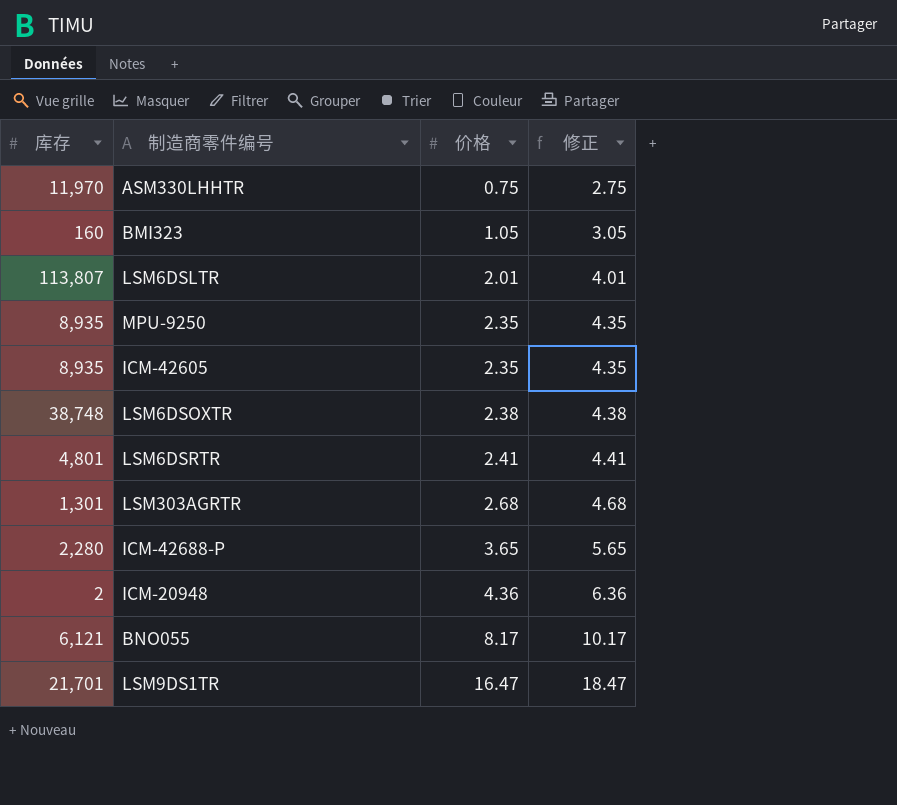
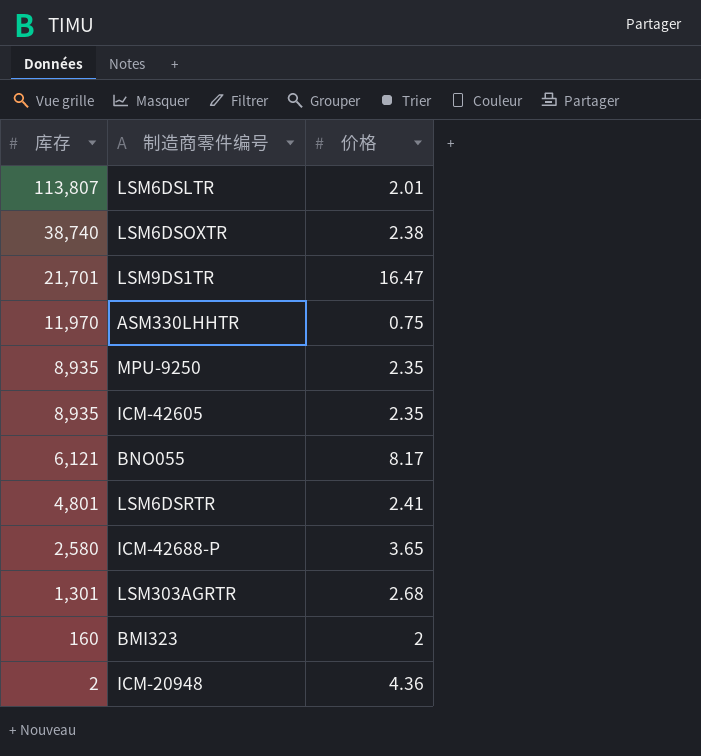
row order: 价格 ascending -> 库存 descending
column 修正 | formula: [价格] + 2 -> none
LSM6DSOXTR | 库存: 38,748 -> 38,740
ICM-42688-P | 库存: 2,280 -> 2,580
BMI323 | 价格: 1.05 -> 2

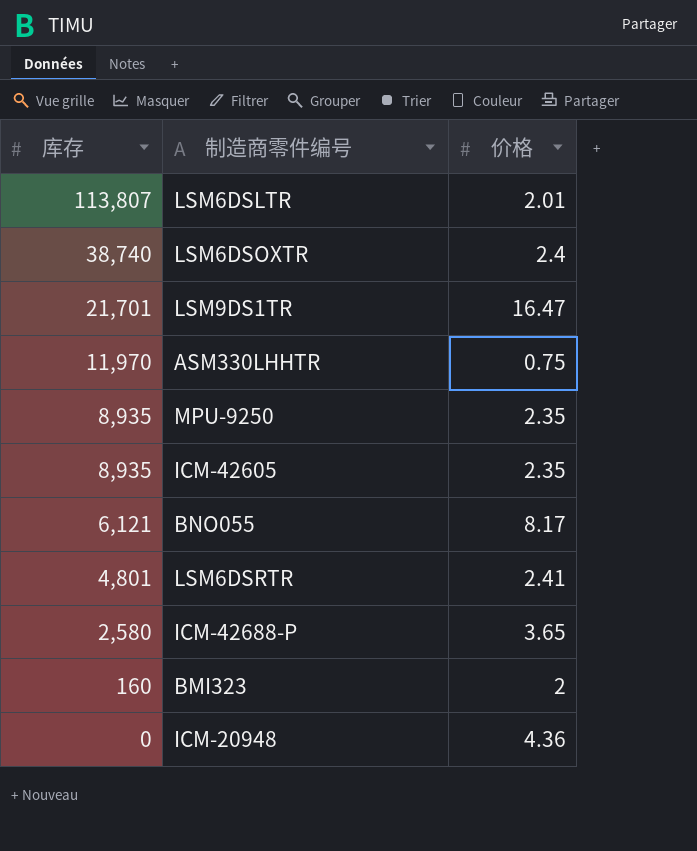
row LSM303AGRTR: 1,301 | 2.68 -> none
LSM6DSOXTR | 价格: 2.38 -> 2.4
ICM-20948 | 库存: 2 -> 0

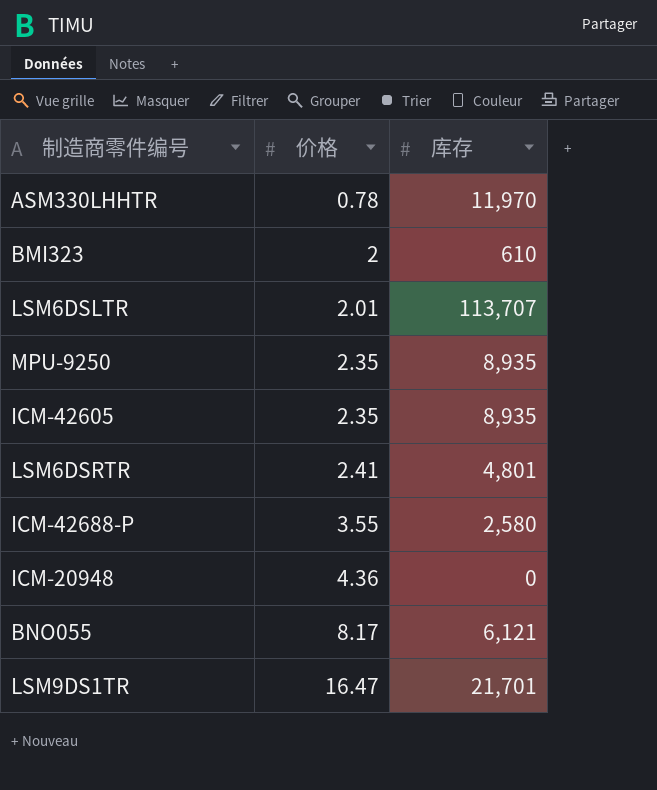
row order: 库存 descending -> 价格 ascending
column 库存 | position: 1 -> 3
row LSM6DSOXTR: 38,740 | 2.4 -> none
ASM330LHHTR | 价格: 0.75 -> 0.78
BMI323 | 库存: 160 -> 610
LSM6DSLTR | 库存: 113,807 -> 113,707
ICM-42688-P | 价格: 3.65 -> 3.55

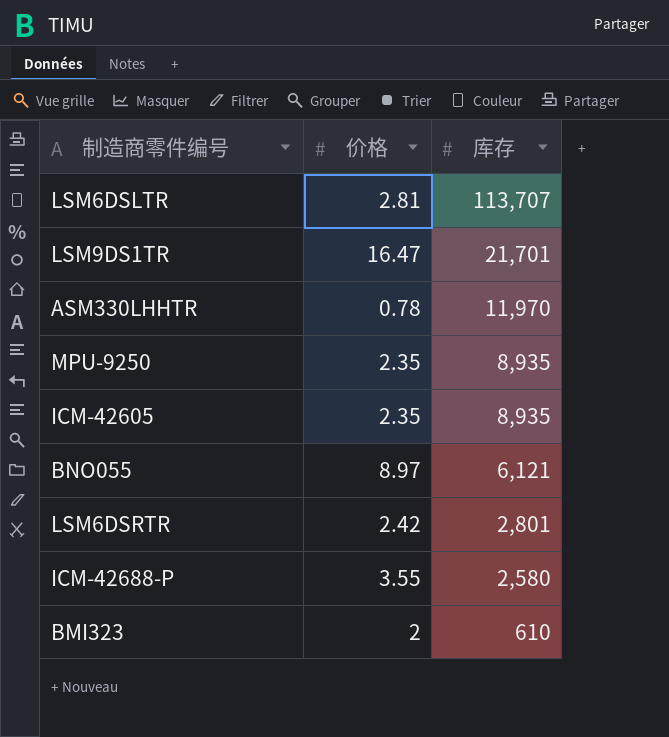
row order: 价格 ascending -> 库存 descending
row ICM-20948: 4.36 | 0 -> none
LSM6DSLTR | 价格: 2.01 -> 2.81
BNO055 | 价格: 8.17 -> 8.97
LSM6DSRTR | 价格: 2.41 -> 2.42
LSM6DSRTR | 库存: 4,801 -> 2,801

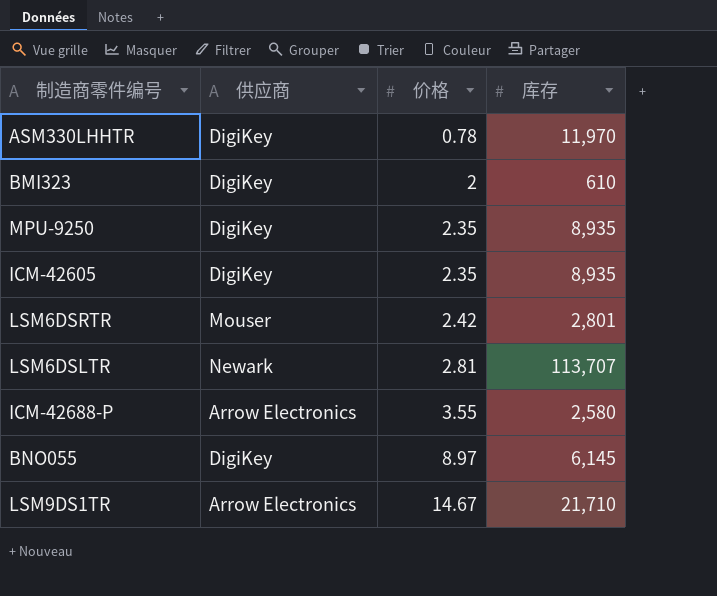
row order: 库存 descending -> 价格 ascending
column 供应商 | position: none -> 2
BNO055 | 库存: 6,121 -> 6,145
LSM9DS1TR | 价格: 16.47 -> 14.67
LSM9DS1TR | 库存: 21,701 -> 21,710

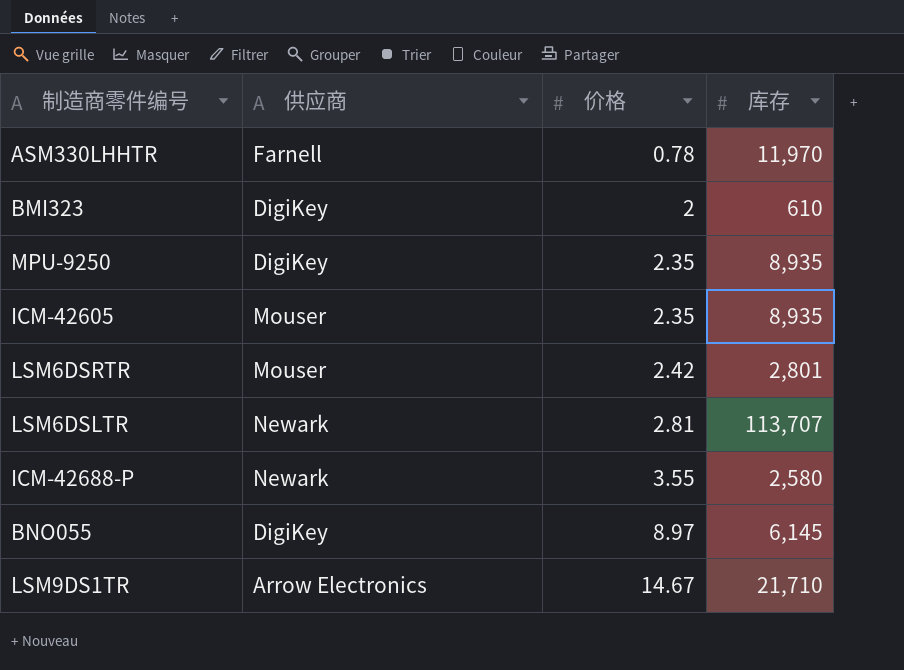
ASM330LHHTR | 供应商: DigiKey -> Farnell
ICM-42605 | 供应商: DigiKey -> Mouser
ICM-42688-P | 供应商: Arrow Electronics -> Newark

